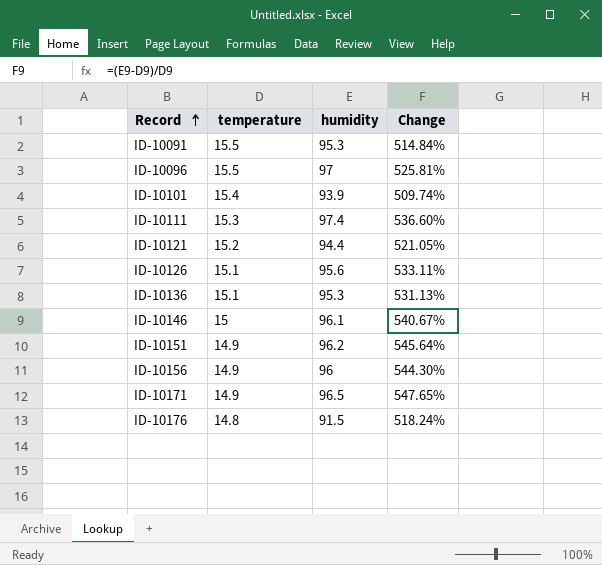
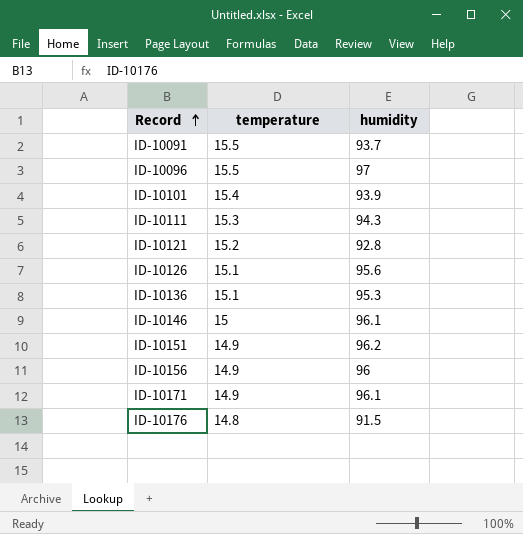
column Change | formula: ([humidity] - [temperature]) / [temperature] -> none
ID-10091 | humidity: 95.3 -> 93.7
ID-10111 | humidity: 97.4 -> 94.3
ID-10121 | humidity: 94.4 -> 92.8
ID-10171 | humidity: 96.5 -> 96.1

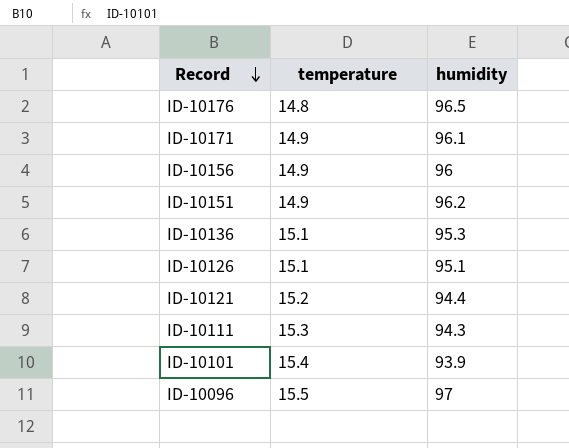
row order: Record ascending -> Record descending
row ID-10091: 15.5 | 93.7 -> none
row ID-10146: 15 | 96.1 -> none
ID-10176 | humidity: 91.5 -> 96.5
ID-10126 | humidity: 95.6 -> 95.1
ID-10121 | humidity: 92.8 -> 94.4

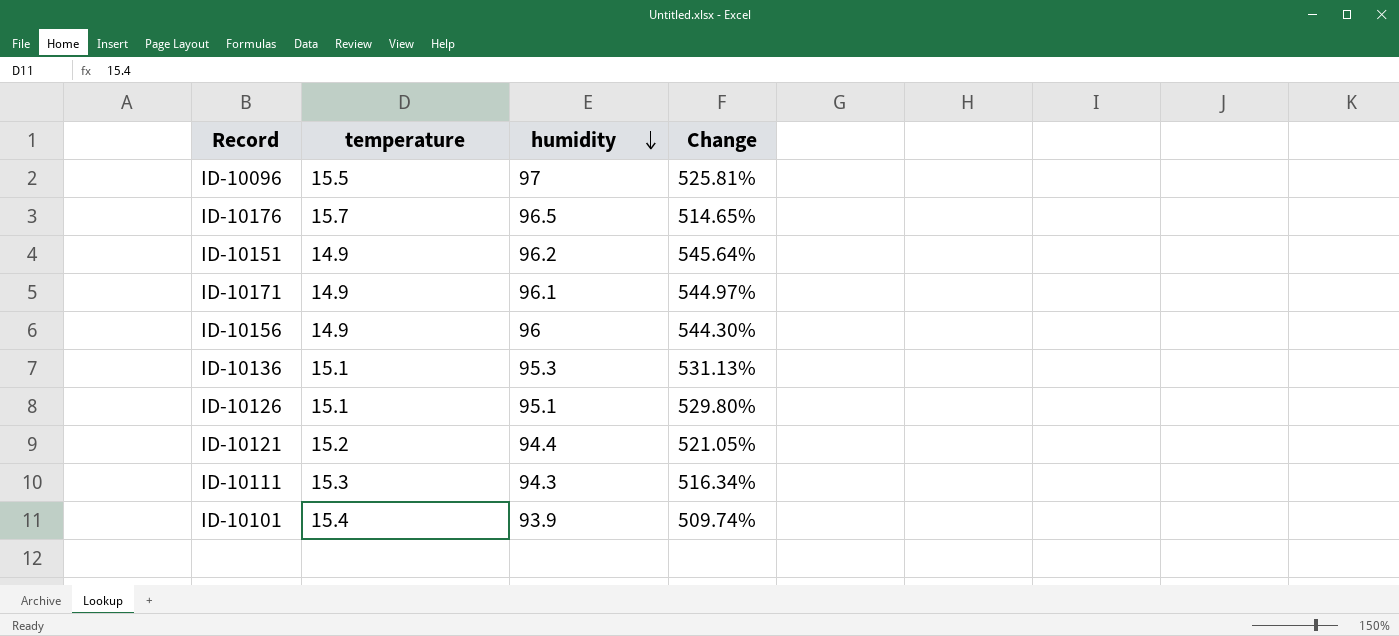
row order: Record descending -> humidity descending
column Change | formula: none -> ([humidity] - [temperature]) / [temperature]
ID-10176 | temperature: 14.8 -> 15.7

